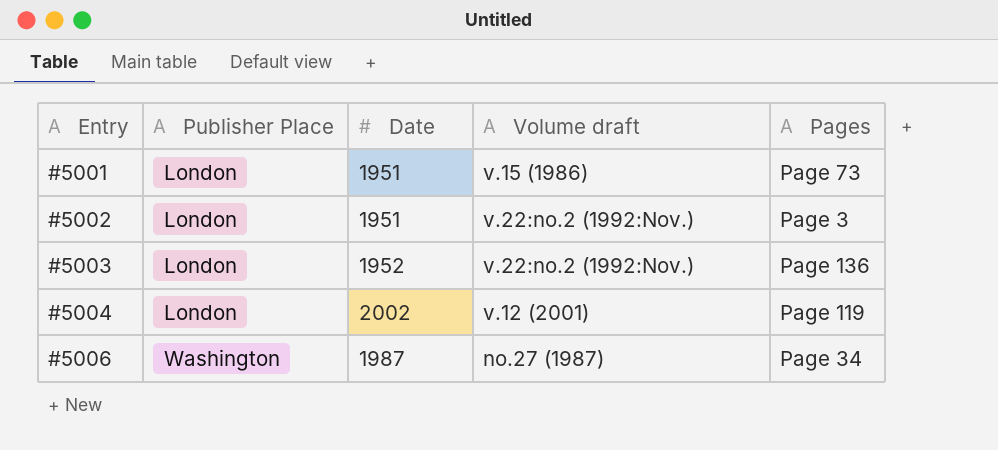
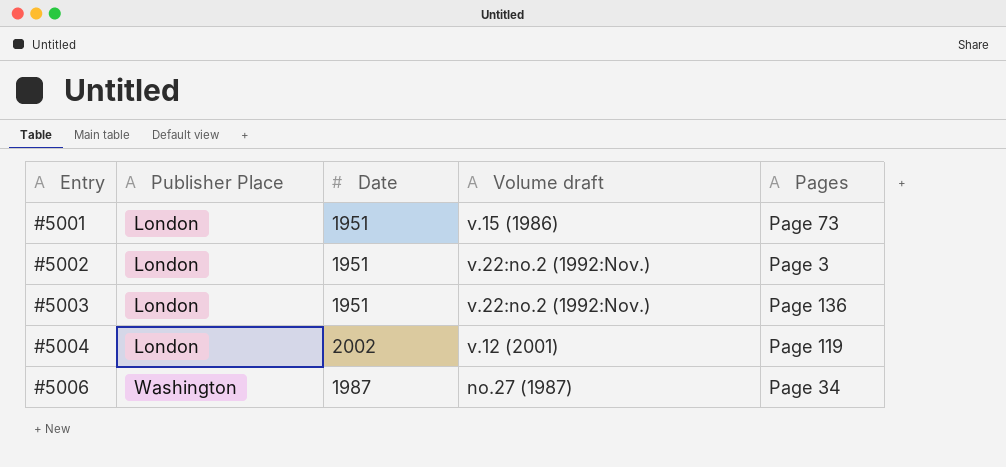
#5003 | Date: 1952 -> 1951

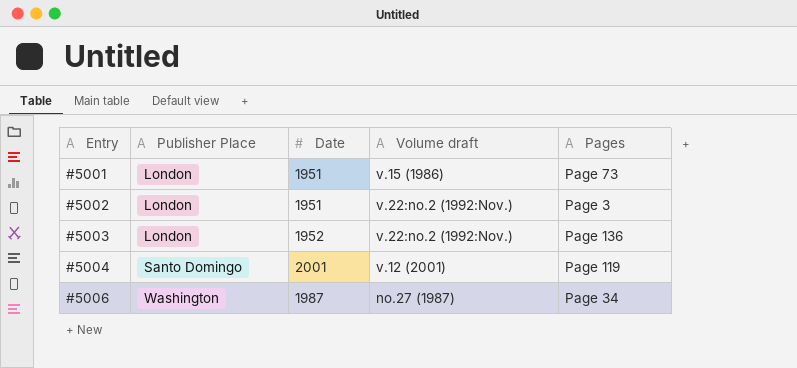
#5003 | Date: 1951 -> 1952
#5004 | Publisher Place: London -> Santo Domingo
#5004 | Date: 2002 -> 2001

